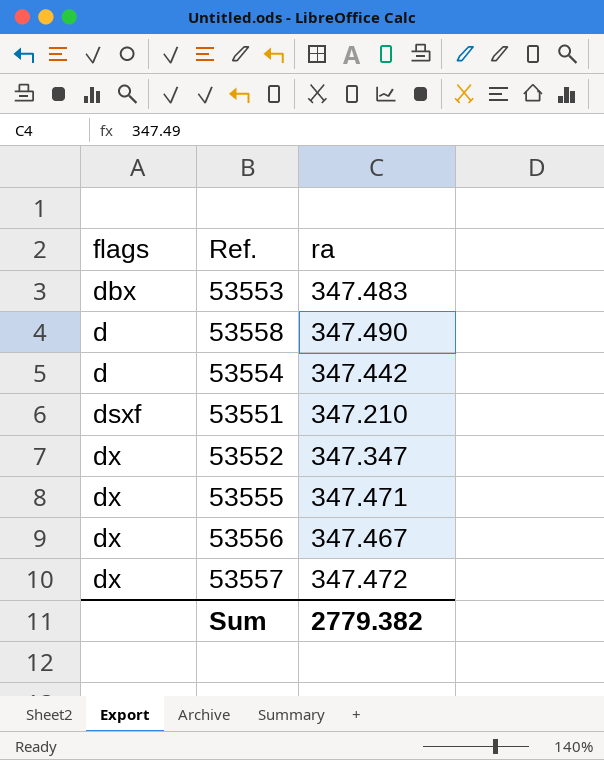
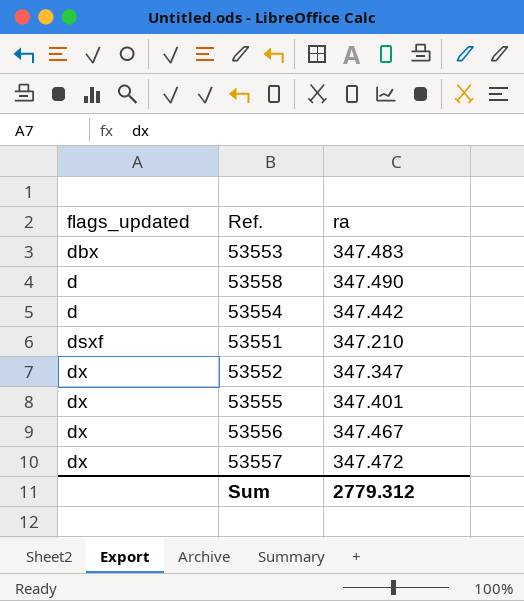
column name: flags -> flags_updated
53555 | ra: 347.471 -> 347.401
Sum | ra: 2779.382 -> 2779.312

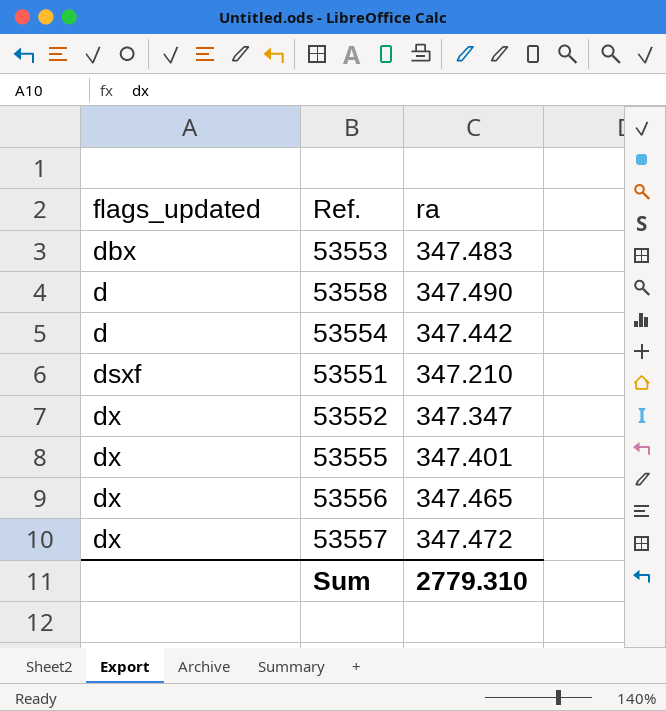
53556 | ra: 347.467 -> 347.465
Sum | ra: 2779.312 -> 2779.310

